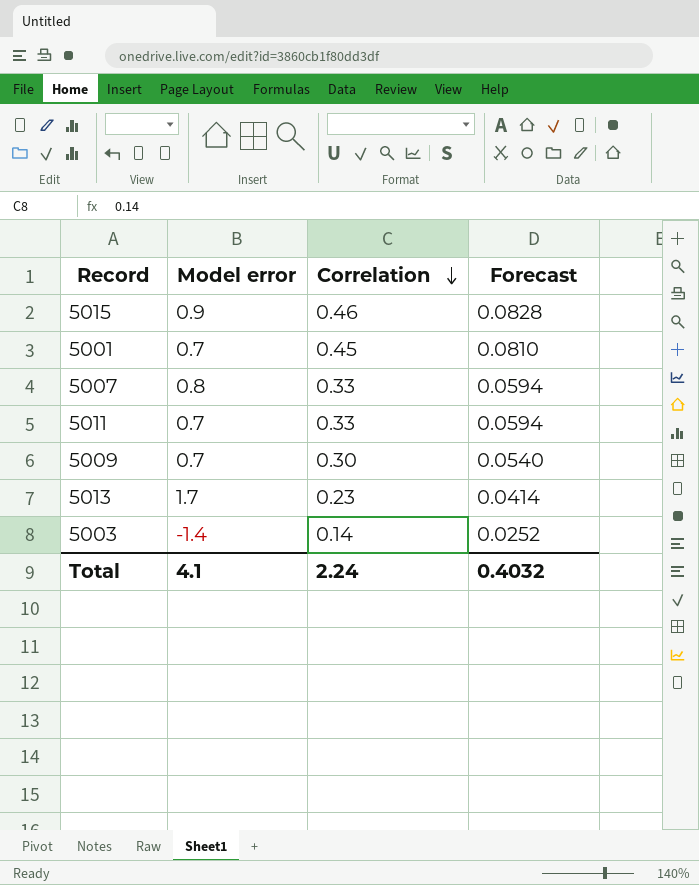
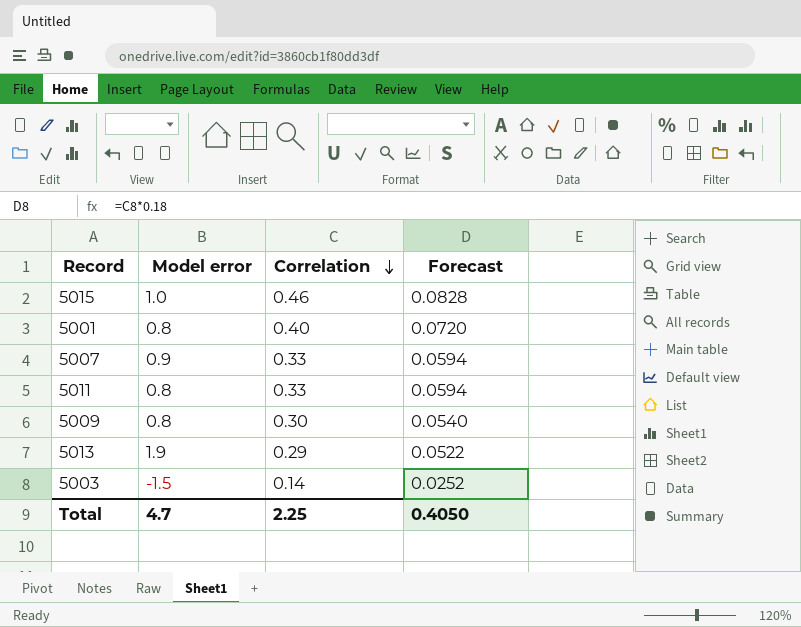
5015 | Model error: 0.9 -> 1.0
5001 | Model error: 0.7 -> 0.8
5001 | Correlation: 0.45 -> 0.40
5001 | Forecast: 0.0810 -> 0.0720
5007 | Model error: 0.8 -> 0.9
5011 | Model error: 0.7 -> 0.8
5009 | Model error: 0.7 -> 0.8
5013 | Model error: 1.7 -> 1.9
5013 | Correlation: 0.23 -> 0.29
5013 | Forecast: 0.0414 -> 0.0522
5003 | Model error: -1.4 -> -1.5
Total | Model error: 4.1 -> 4.7
Total | Correlation: 2.24 -> 2.25
Total | Forecast: 0.4032 -> 0.4050

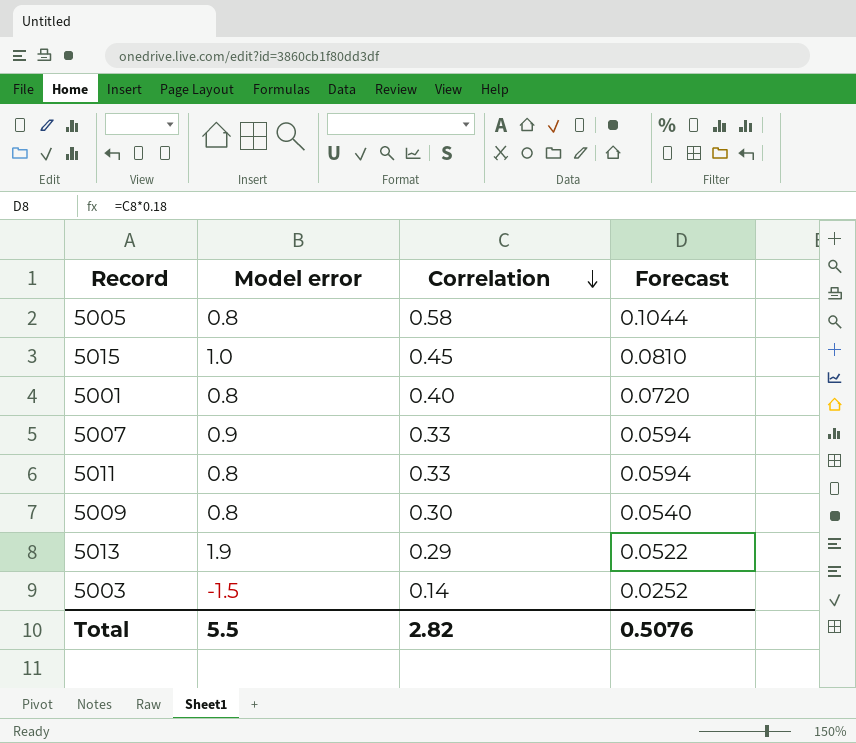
row 5005: none -> 0.8 | 0.58 | 0.1044
5015 | Correlation: 0.46 -> 0.45
5015 | Forecast: 0.0828 -> 0.0810
Total | Model error: 4.7 -> 5.5
Total | Correlation: 2.25 -> 2.82
Total | Forecast: 0.4050 -> 0.5076

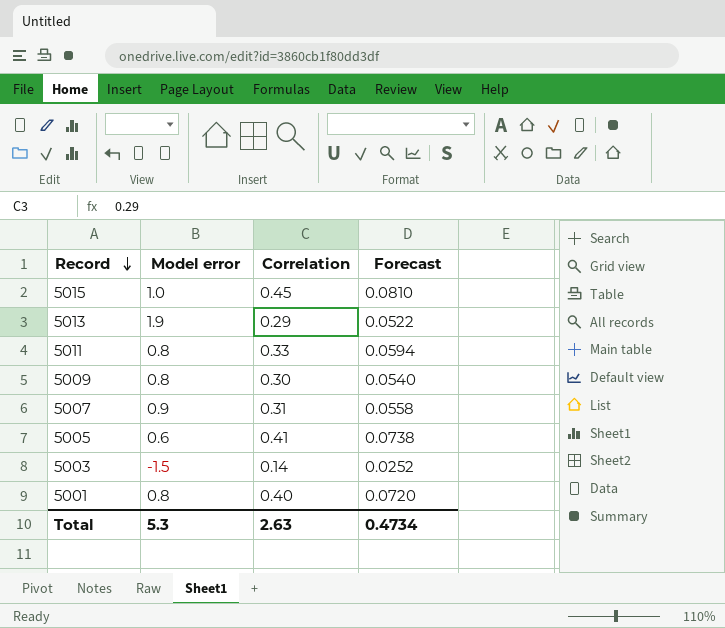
row order: Correlation descending -> Record descending
5007 | Correlation: 0.33 -> 0.31
5007 | Forecast: 0.0594 -> 0.0558
5005 | Model error: 0.8 -> 0.6
5005 | Correlation: 0.58 -> 0.41
5005 | Forecast: 0.1044 -> 0.0738
Total | Model error: 5.5 -> 5.3
Total | Correlation: 2.82 -> 2.63
Total | Forecast: 0.5076 -> 0.4734

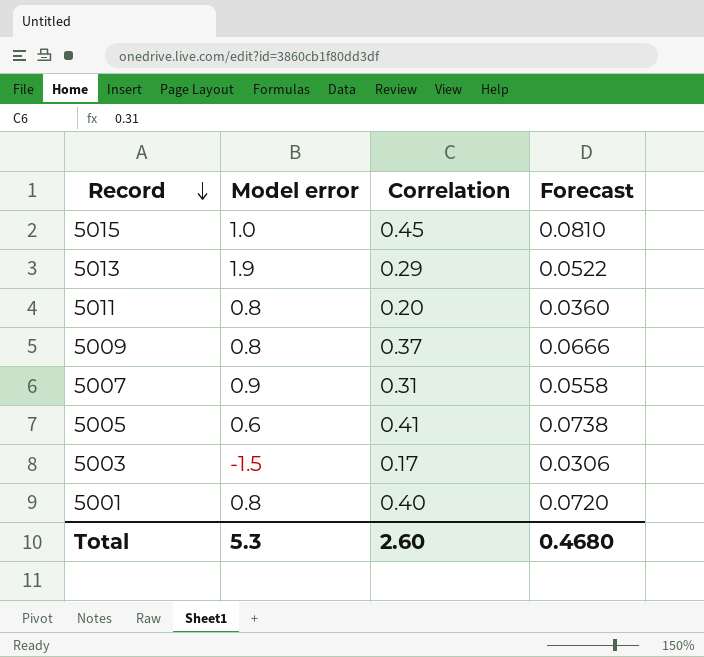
5011 | Correlation: 0.33 -> 0.20
5011 | Forecast: 0.0594 -> 0.0360
5009 | Correlation: 0.30 -> 0.37
5009 | Forecast: 0.0540 -> 0.0666
5003 | Correlation: 0.14 -> 0.17
5003 | Forecast: 0.0252 -> 0.0306
Total | Correlation: 2.63 -> 2.60
Total | Forecast: 0.4734 -> 0.4680

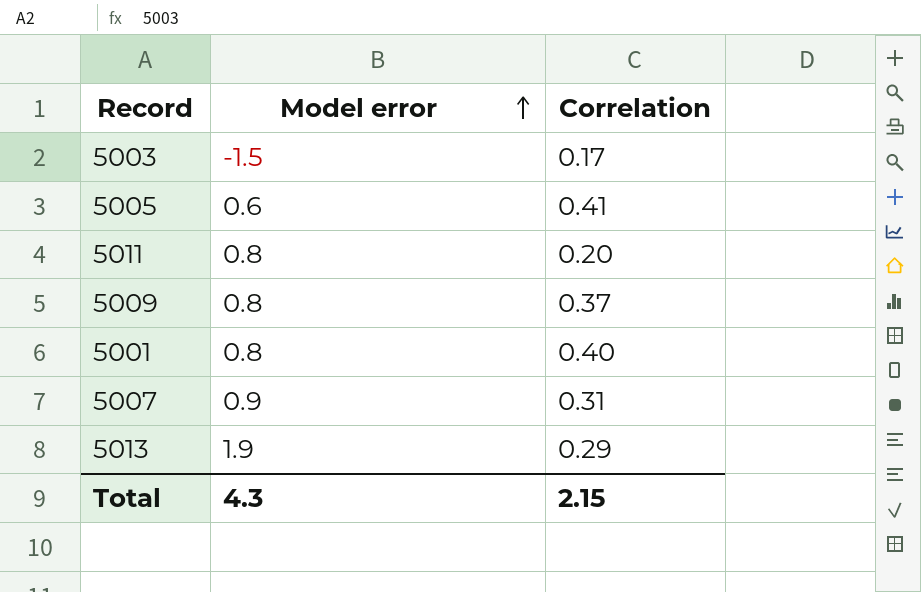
row order: Record descending -> Model error ascending
column Forecast | formula: [Correlation] * 0.18 -> none
row 5015: 1.0 | 0.45 | 0.0810 -> none
Total | Model error: 5.3 -> 4.3
Total | Correlation: 2.60 -> 2.15

